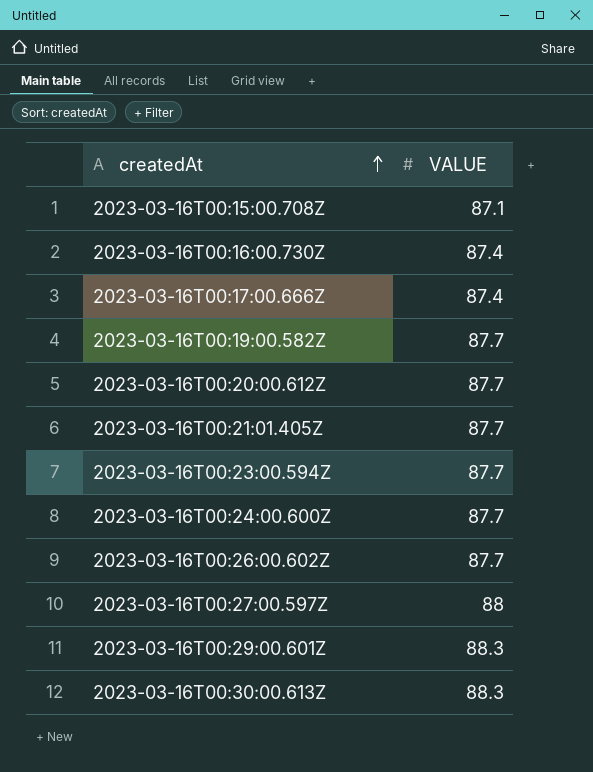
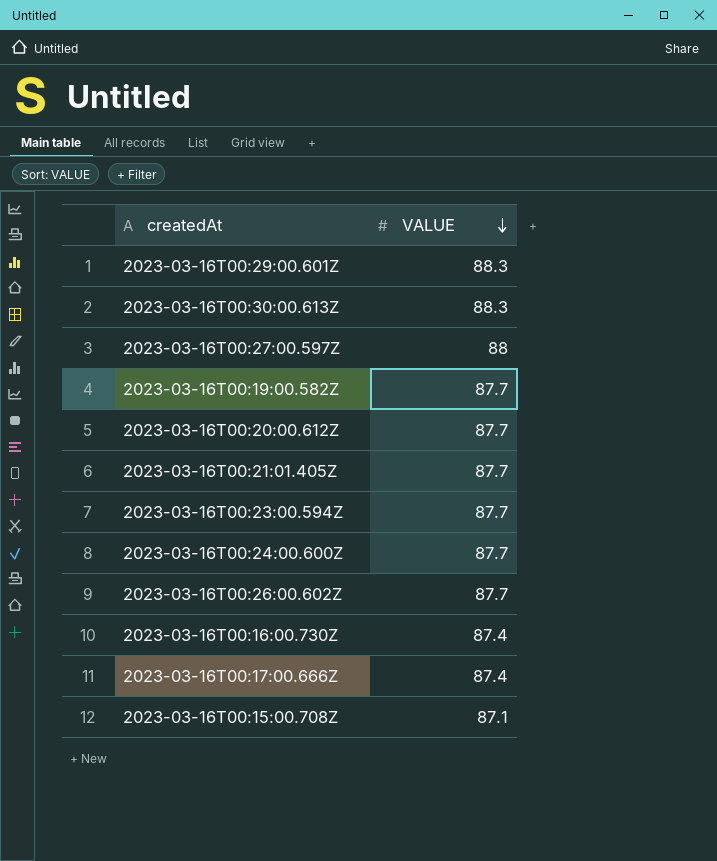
row order: createdAt ascending -> VALUE descending

